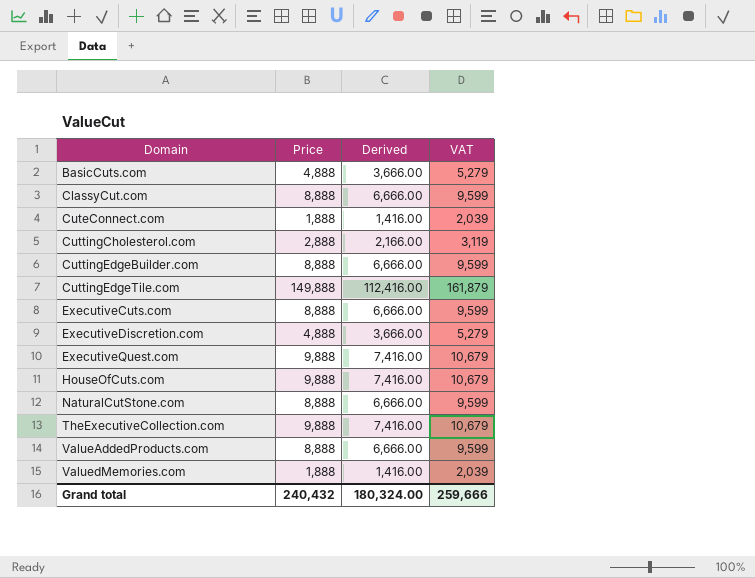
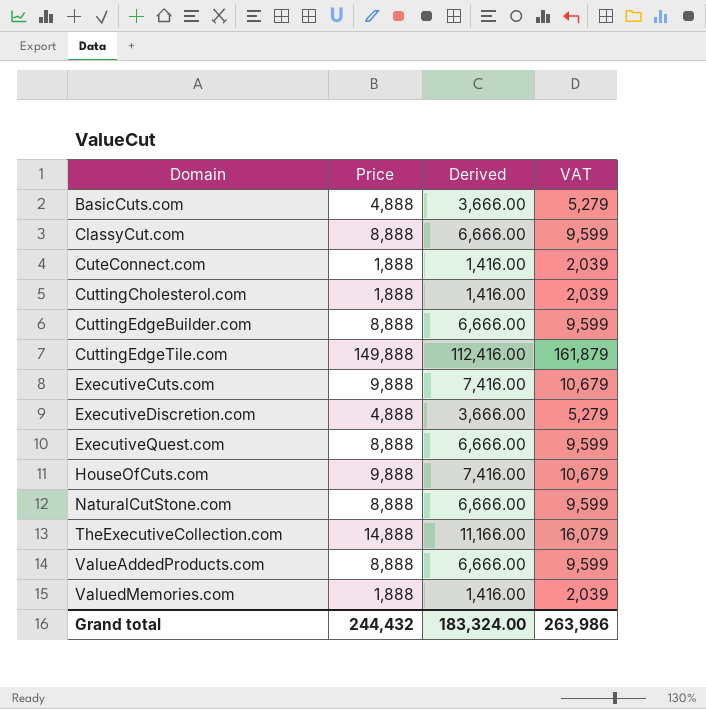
CuttingCholesterol.com | Price: 2,888 -> 1,888
CuttingCholesterol.com | Derived: 2,166.00 -> 1,416.00
CuttingCholesterol.com | VAT: 3,119 -> 2,039
ExecutiveCuts.com | Price: 8,888 -> 9,888
ExecutiveCuts.com | Derived: 6,666.00 -> 7,416.00
ExecutiveCuts.com | VAT: 9,599 -> 10,679
ExecutiveQuest.com | Price: 9,888 -> 8,888
ExecutiveQuest.com | Derived: 7,416.00 -> 6,666.00
ExecutiveQuest.com | VAT: 10,679 -> 9,599
TheExecutiveCollection.com | Price: 9,888 -> 14,888
TheExecutiveCollection.com | Derived: 7,416.00 -> 11,166.00
TheExecutiveCollection.com | VAT: 10,679 -> 16,079
Grand total | Price: 240,432 -> 244,432
Grand total | Derived: 180,324.00 -> 183,324.00
Grand total | VAT: 259,666 -> 263,986

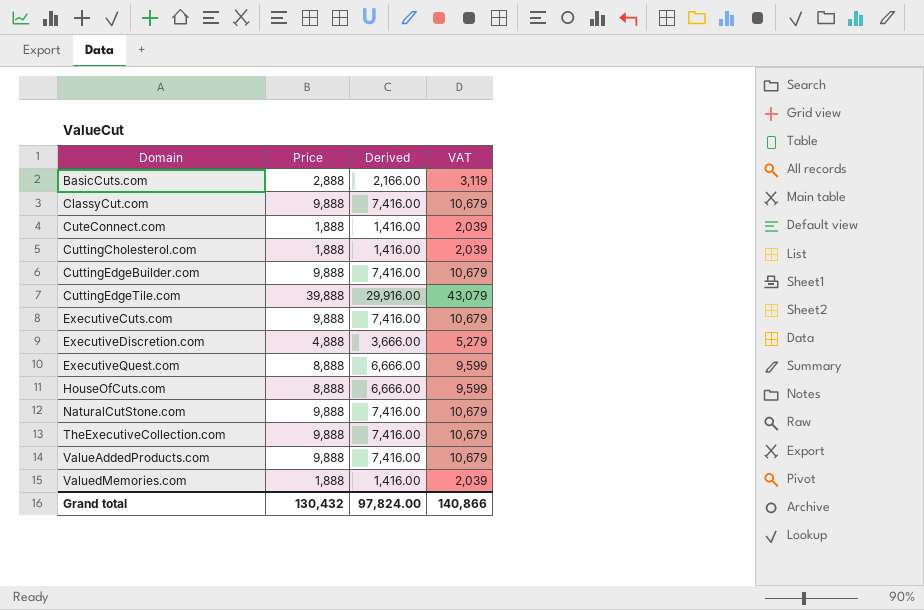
BasicCuts.com | Price: 4,888 -> 2,888
BasicCuts.com | Derived: 3,666.00 -> 2,166.00
BasicCuts.com | VAT: 5,279 -> 3,119
ClassyCut.com | Price: 8,888 -> 9,888
ClassyCut.com | Derived: 6,666.00 -> 7,416.00
ClassyCut.com | VAT: 9,599 -> 10,679
CuttingEdgeBuilder.com | Price: 8,888 -> 9,888
CuttingEdgeBuilder.com | Derived: 6,666.00 -> 7,416.00
CuttingEdgeBuilder.com | VAT: 9,599 -> 10,679
CuttingEdgeTile.com | Price: 149,888 -> 39,888
CuttingEdgeTile.com | Derived: 112,416.00 -> 29,916.00
CuttingEdgeTile.com | VAT: 161,879 -> 43,079
HouseOfCuts.com | Price: 9,888 -> 8,888
HouseOfCuts.com | Derived: 7,416.00 -> 6,666.00
HouseOfCuts.com | VAT: 10,679 -> 9,599
NaturalCutStone.com | Price: 8,888 -> 9,888
NaturalCutStone.com | Derived: 6,666.00 -> 7,416.00
NaturalCutStone.com | VAT: 9,599 -> 10,679
TheExecutiveCollection.com | Price: 14,888 -> 9,888
TheExecutiveCollection.com | Derived: 11,166.00 -> 7,416.00
TheExecutiveCollection.com | VAT: 16,079 -> 10,679
ValueAddedProducts.com | Price: 8,888 -> 9,888
ValueAddedProducts.com | Derived: 6,666.00 -> 7,416.00
ValueAddedProducts.com | VAT: 9,599 -> 10,679
Grand total | Price: 244,432 -> 130,432
Grand total | Derived: 183,324.00 -> 97,824.00
Grand total | VAT: 263,986 -> 140,866

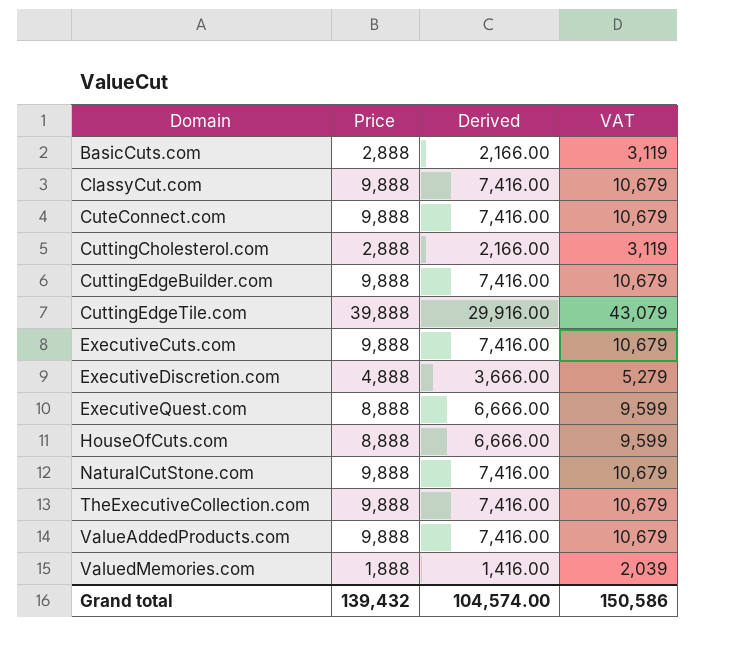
CuteConnect.com | Price: 1,888 -> 9,888
CuteConnect.com | Derived: 1,416.00 -> 7,416.00
CuteConnect.com | VAT: 2,039 -> 10,679
CuttingCholesterol.com | Price: 1,888 -> 2,888
CuttingCholesterol.com | Derived: 1,416.00 -> 2,166.00
CuttingCholesterol.com | VAT: 2,039 -> 3,119
Grand total | Price: 130,432 -> 139,432
Grand total | Derived: 97,824.00 -> 104,574.00
Grand total | VAT: 140,866 -> 150,586

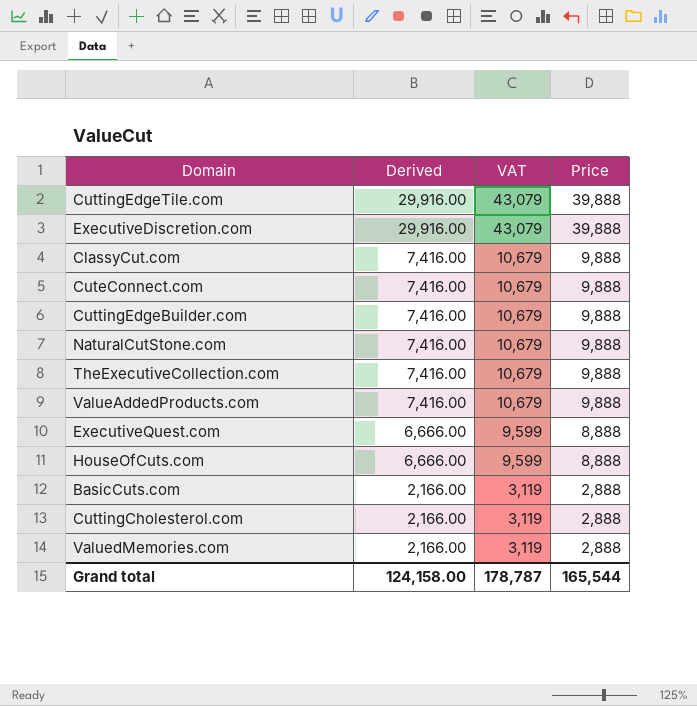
row order: Domain ascending -> Derived descending
column Price | position: 2 -> 4
row ExecutiveCuts.com: 9,888 | 7,416.00 | 10,679 -> none
ExecutiveDiscretion.com | Derived: 3,666.00 -> 29,916.00
ExecutiveDiscretion.com | VAT: 5,279 -> 43,079
ExecutiveDiscretion.com | Price: 4,888 -> 39,888
ValuedMemories.com | Derived: 1,416.00 -> 2,166.00
ValuedMemories.com | VAT: 2,039 -> 3,119
ValuedMemories.com | Price: 1,888 -> 2,888
Grand total | Derived: 104,574.00 -> 124,158.00
Grand total | VAT: 150,586 -> 178,787
Grand total | Price: 139,432 -> 165,544

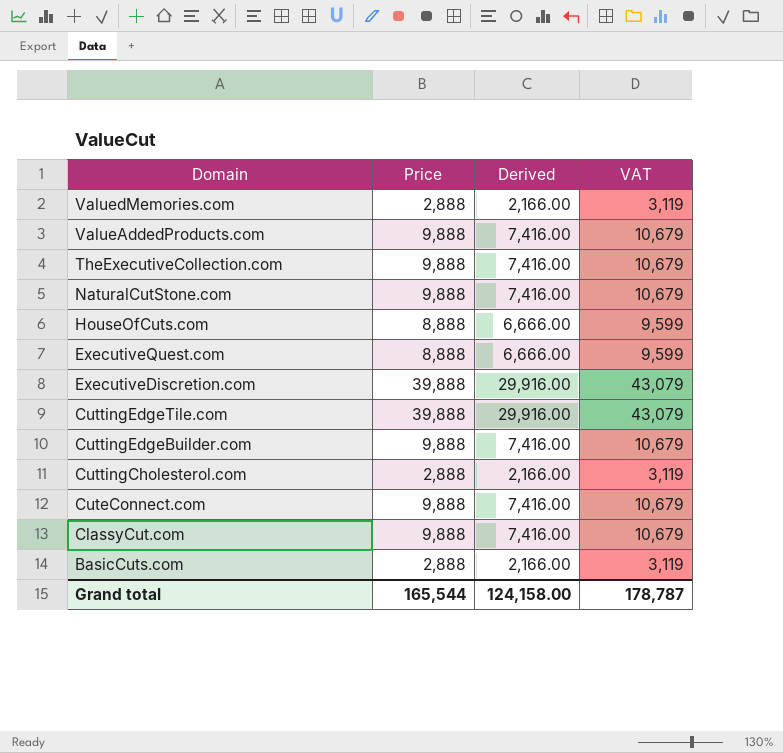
row order: Derived descending -> Domain descending
column Price | position: 4 -> 2

